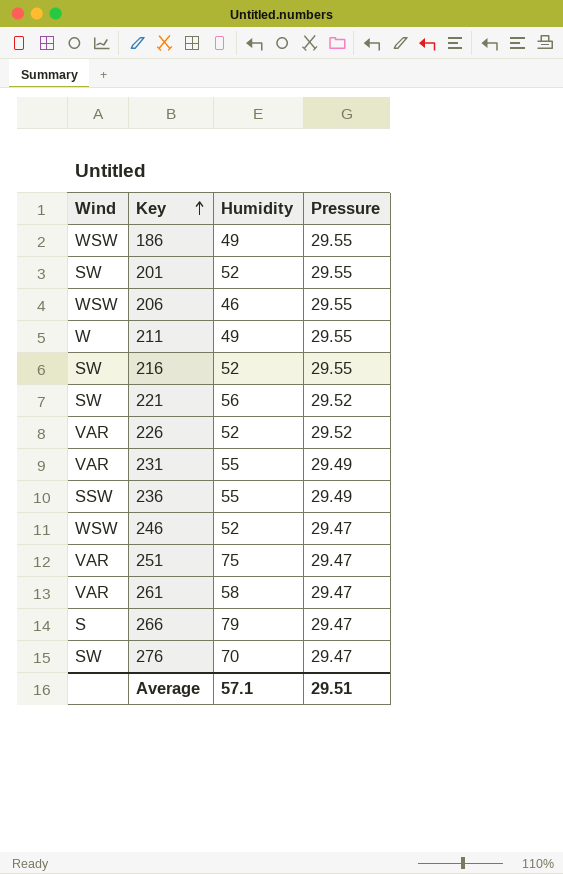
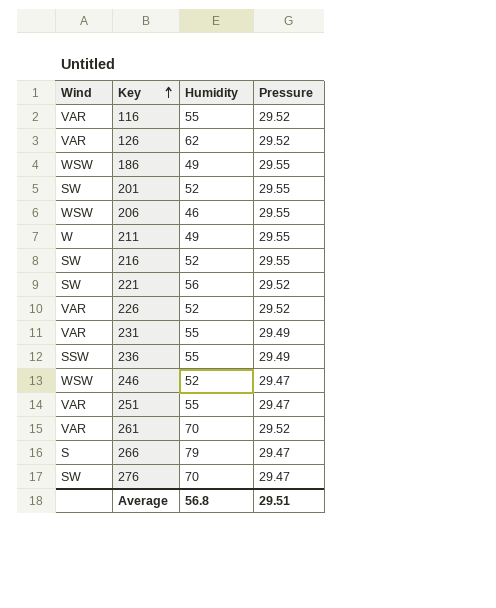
row 116: none -> VAR | 55 | 29.52
row 126: none -> VAR | 62 | 29.52
251 | Humidity: 75 -> 55
261 | Humidity: 58 -> 70
261 | Pressure: 29.47 -> 29.52
Average | Humidity: 57.1 -> 56.8

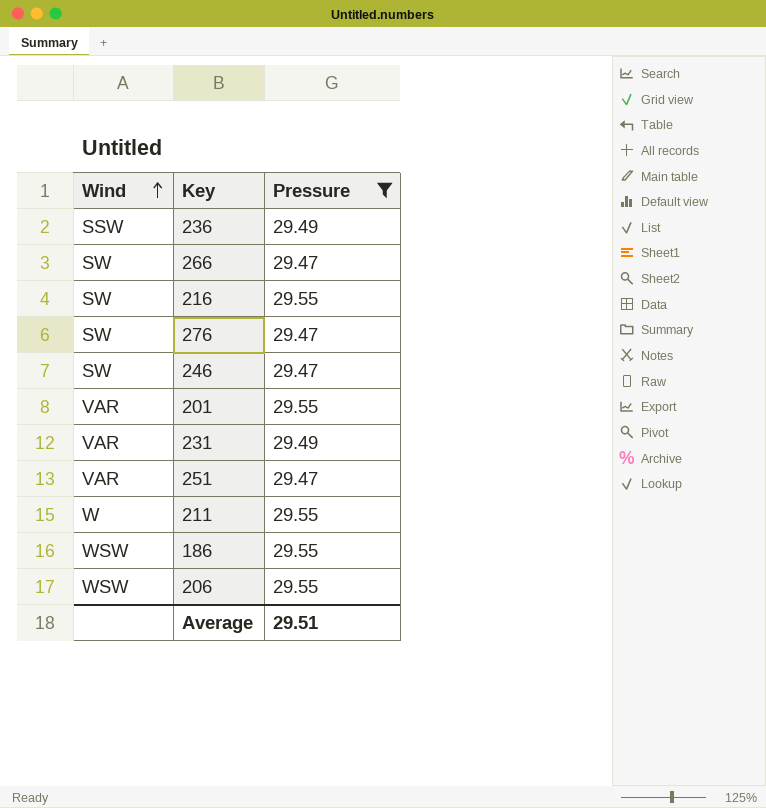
filter: none -> Pressure != 29.52
row order: Key ascending -> Wind ascending
column Humidity | position: 3 -> none
266 | Wind: S -> SW
246 | Wind: WSW -> SW
201 | Wind: SW -> VAR

